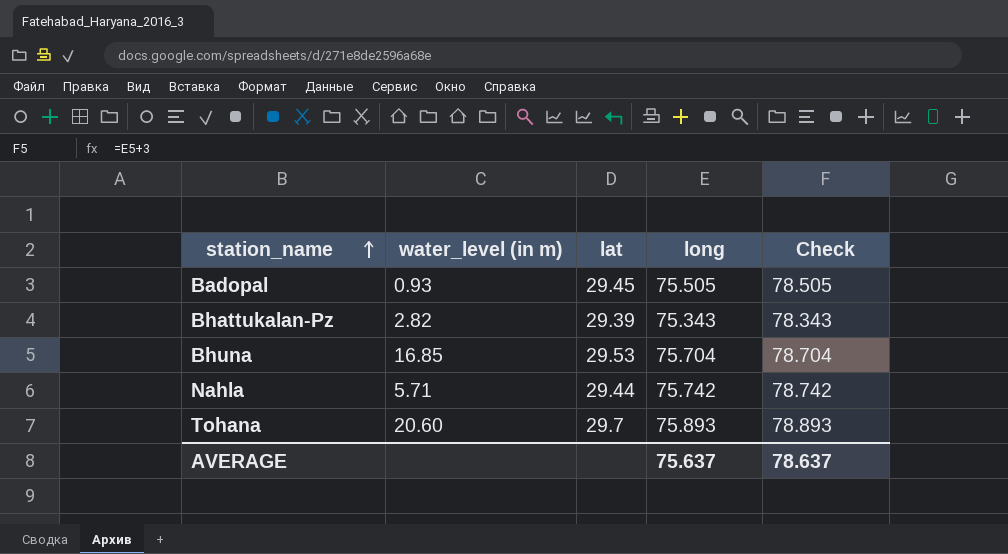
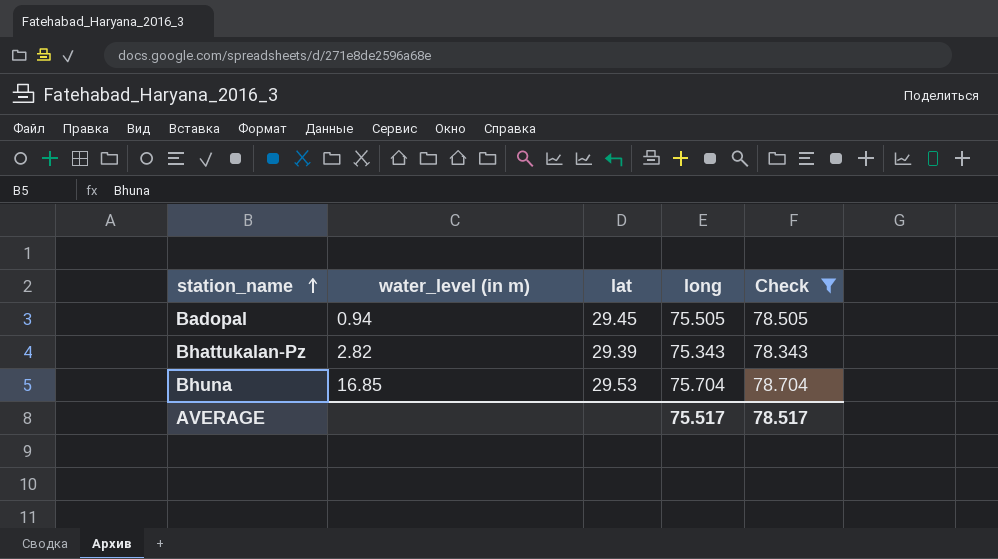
filter: none -> Check <= 78.704
Badopal | water_level (in m): 0.93 -> 0.94
AVERAGE | long: 75.637 -> 75.517
AVERAGE | Check: 78.637 -> 78.517

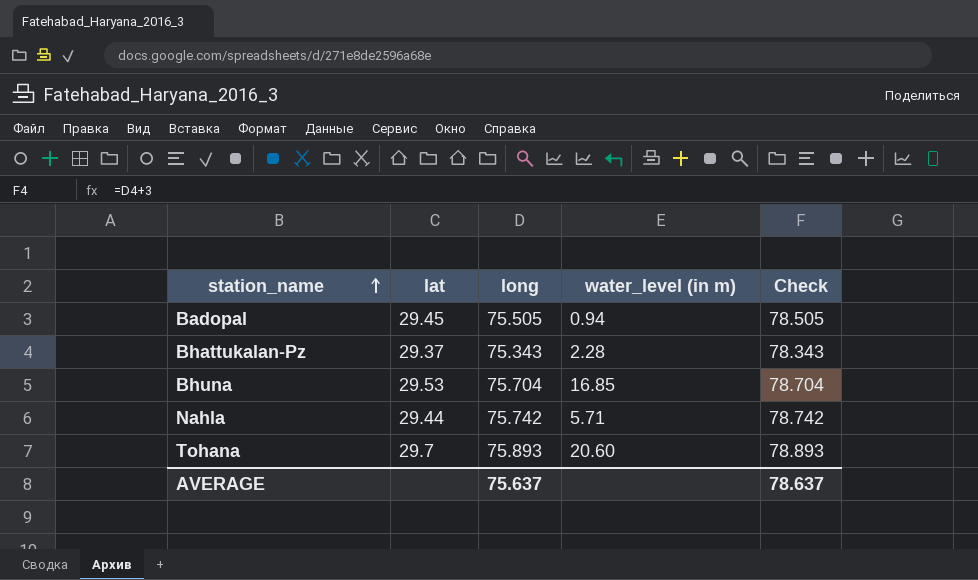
filter: Check <= 78.704 -> none
column water_level (in m) | position: 2 -> 4
Bhattukalan-Pz | lat: 29.39 -> 29.37
Bhattukalan-Pz | water_level (in m): 2.82 -> 2.28
AVERAGE | long: 75.517 -> 75.637
AVERAGE | Check: 78.517 -> 78.637

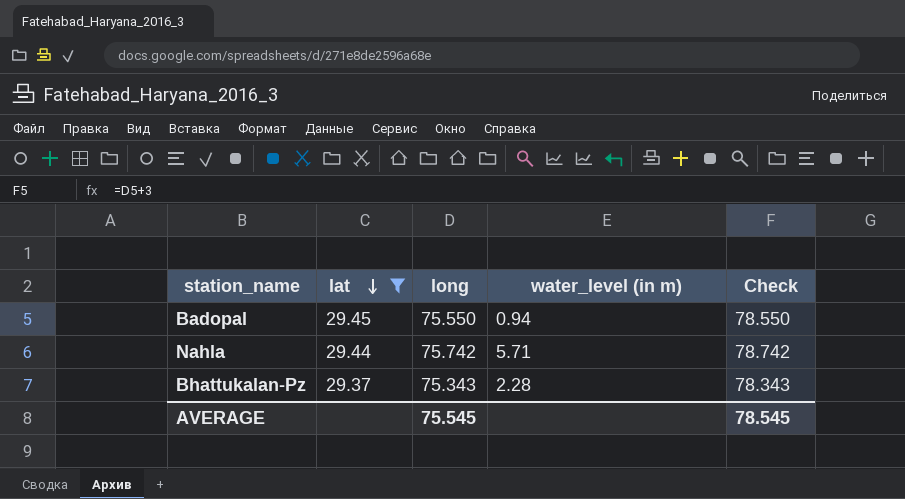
filter: none -> lat <= 29.45
row order: station_name ascending -> lat descending
Badopal | long: 75.505 -> 75.550
Badopal | Check: 78.505 -> 78.550
AVERAGE | long: 75.637 -> 75.545
AVERAGE | Check: 78.637 -> 78.545

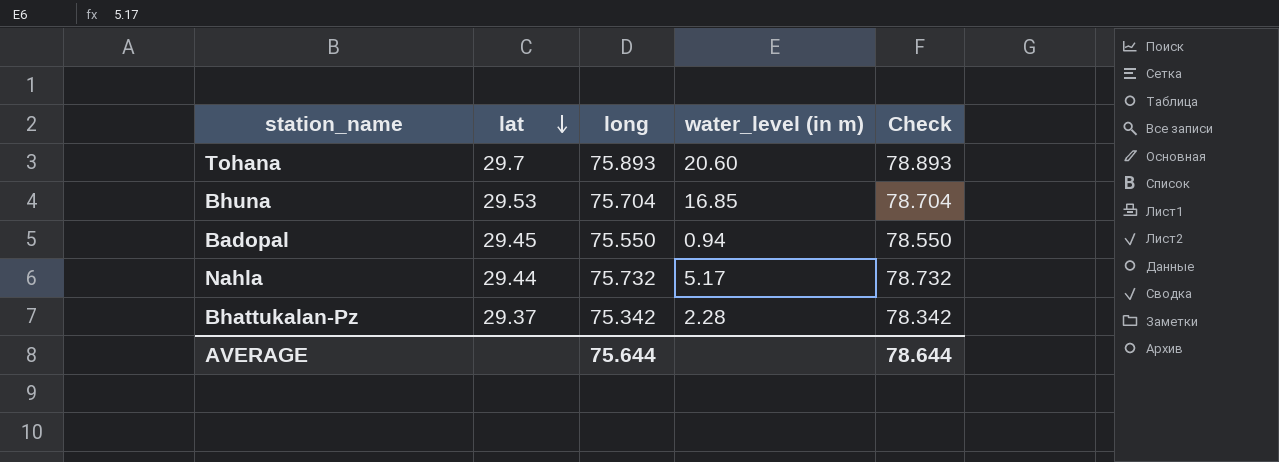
filter: lat <= 29.45 -> none
Nahla | long: 75.742 -> 75.732
Nahla | water_level (in m): 5.71 -> 5.17
Nahla | Check: 78.742 -> 78.732
Bhattukalan-Pz | long: 75.343 -> 75.342
Bhattukalan-Pz | Check: 78.343 -> 78.342
AVERAGE | long: 75.545 -> 75.644
AVERAGE | Check: 78.545 -> 78.644

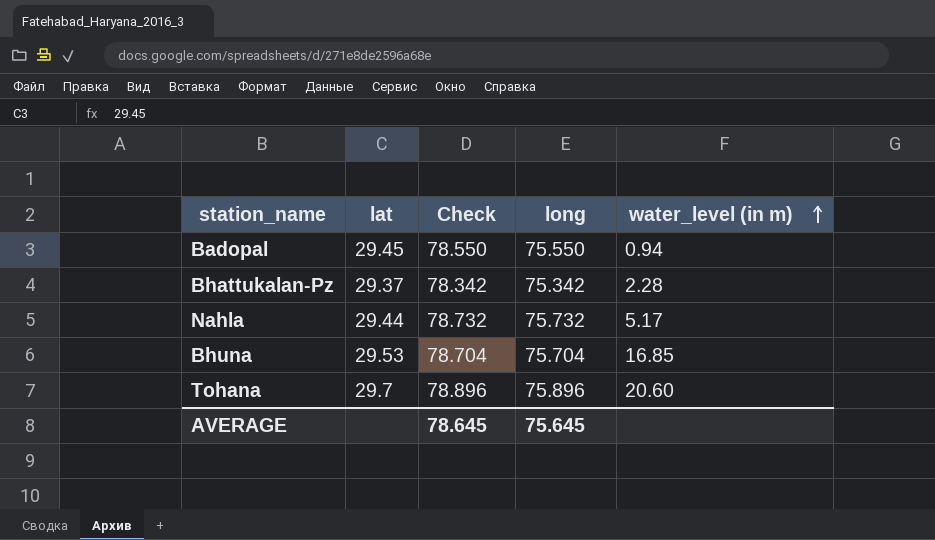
row order: lat descending -> water_level (in m) ascending
column Check | position: 5 -> 3
Tohana | Check: 78.893 -> 78.896
Tohana | long: 75.893 -> 75.896
AVERAGE | Check: 78.644 -> 78.645
AVERAGE | long: 75.644 -> 75.645

